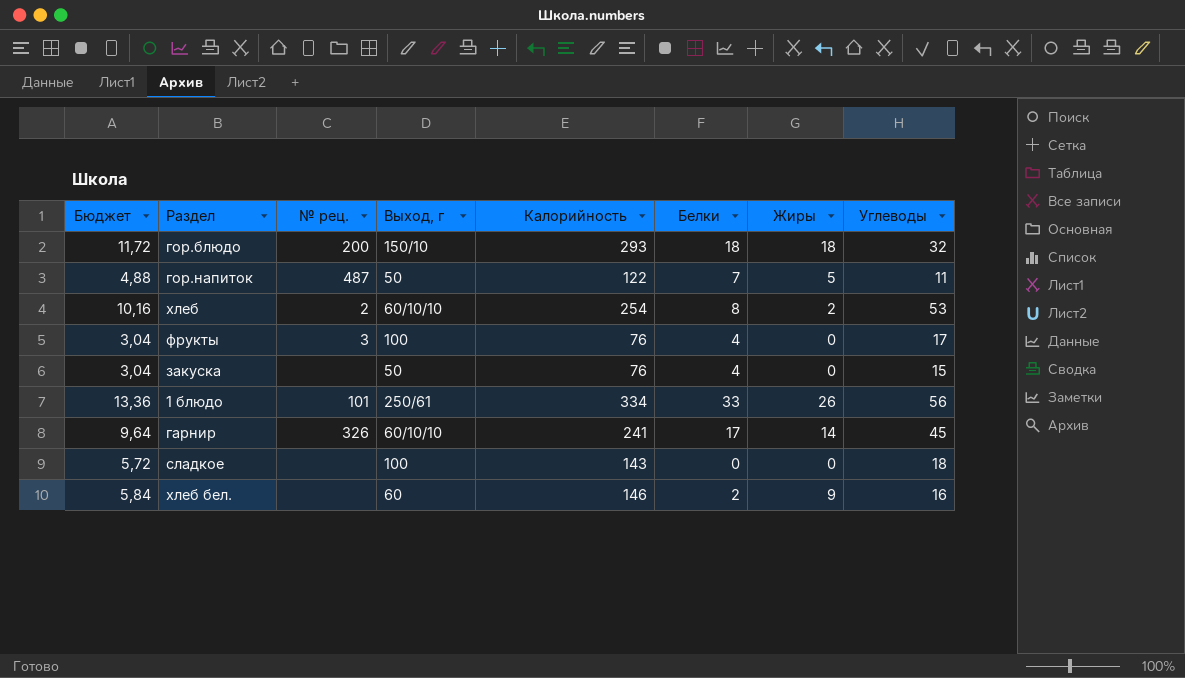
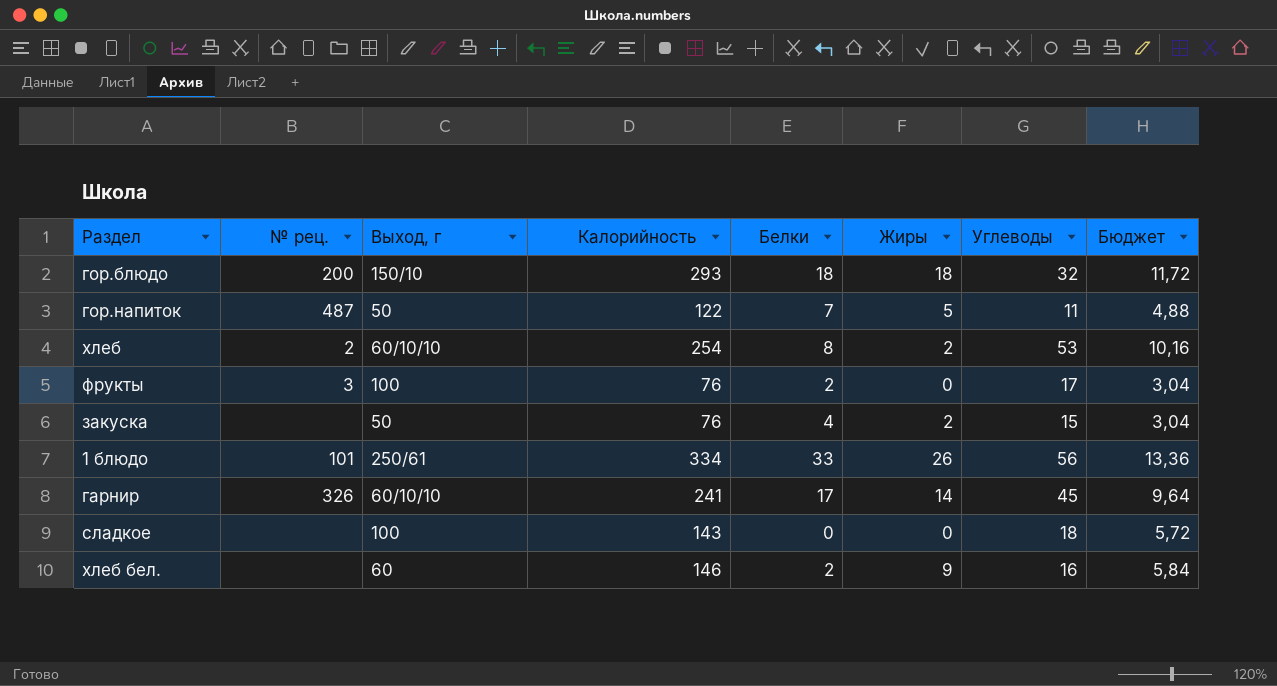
column Бюджет | position: 1 -> 8
фрукты | Белки: 4 -> 2
закуска | Жиры: 0 -> 2

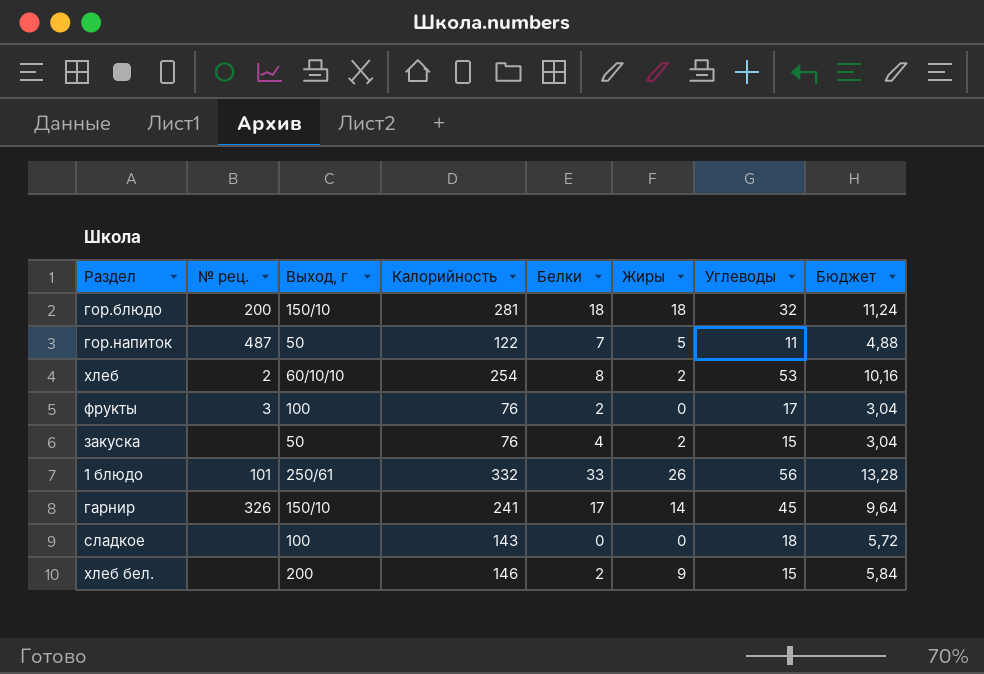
гор.блюдо | Калорийность: 293 -> 281
гор.блюдо | Бюджет: 11,72 -> 11,24
1 блюдо | Калорийность: 334 -> 332
1 блюдо | Бюджет: 13,36 -> 13,28
гарнир | Выход, г: 60/10/10 -> 150/10
хлеб бел. | Выход, г: 60 -> 200
хлеб бел. | Углеводы: 16 -> 15

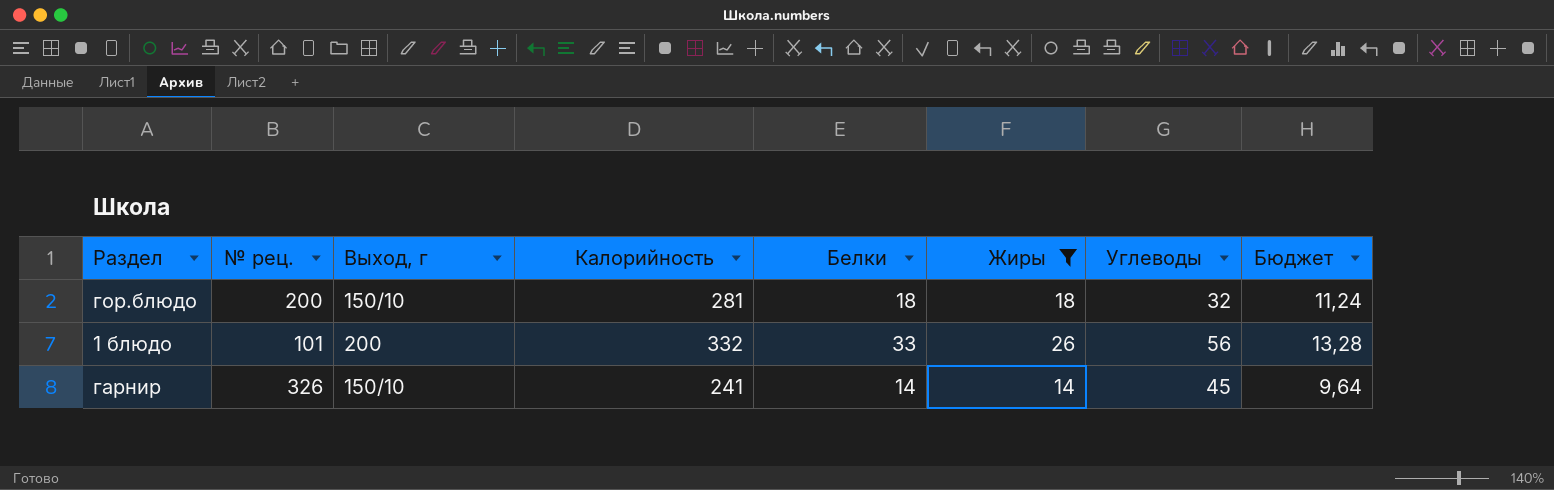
filter: none -> Жиры >= 14
1 блюдо | Выход, г: 250/61 -> 200
гарнир | Белки: 17 -> 14

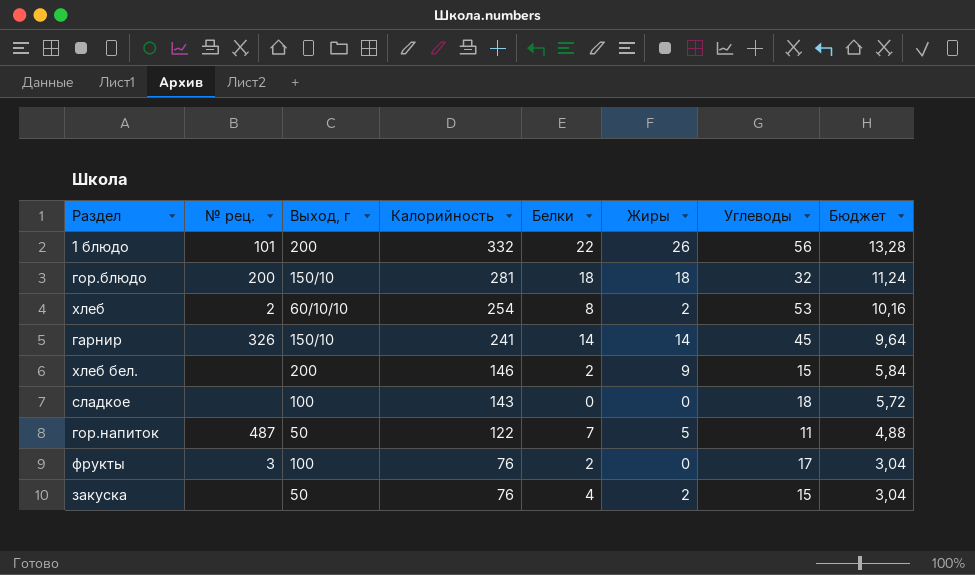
filter: Жиры >= 14 -> none
row order: none -> Калорийность descending
1 блюдо | Белки: 33 -> 22

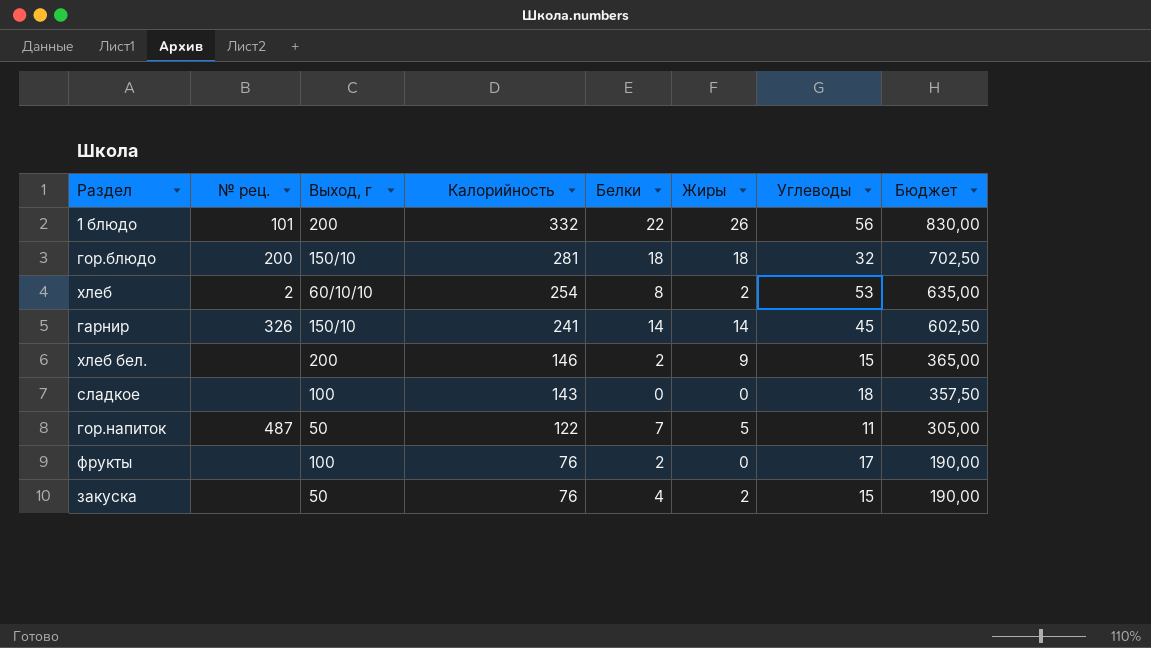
column Бюджет | formula: [Калорийность] * 0,04 -> [Калорийность] * 2,5
фрукты | № рец.: 3 -> none

